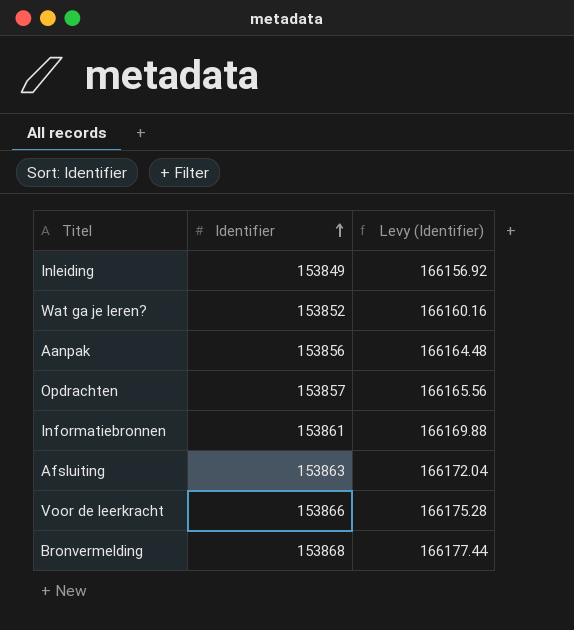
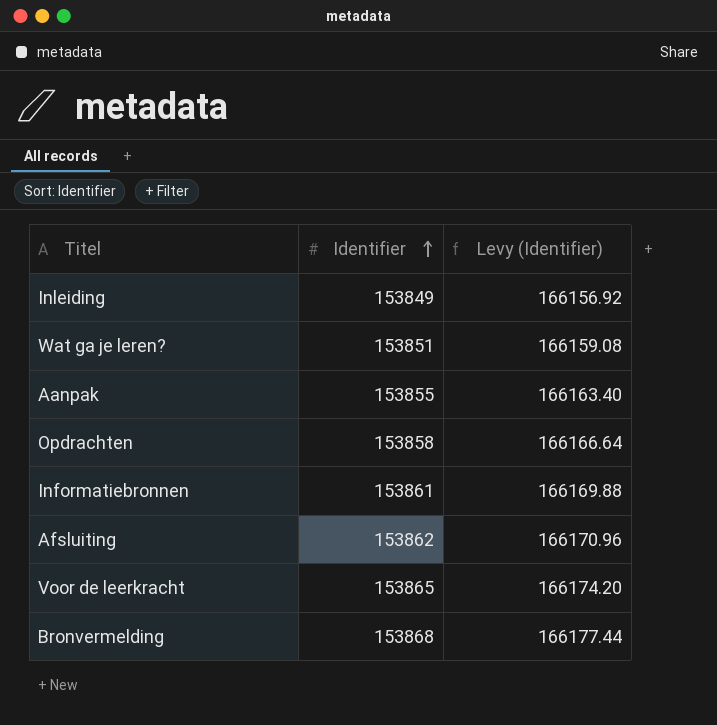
Wat ga je leren? | Identifier: 153852 -> 153851
Wat ga je leren? | Levy (Identifier): 166160.16 -> 166159.08
Aanpak | Identifier: 153856 -> 153855
Aanpak | Levy (Identifier): 166164.48 -> 166163.40
Opdrachten | Identifier: 153857 -> 153858
Opdrachten | Levy (Identifier): 166165.56 -> 166166.64
Afsluiting | Identifier: 153863 -> 153862
Afsluiting | Levy (Identifier): 166172.04 -> 166170.96
Voor de leerkracht | Identifier: 153866 -> 153865
Voor de leerkracht | Levy (Identifier): 166175.28 -> 166174.20

